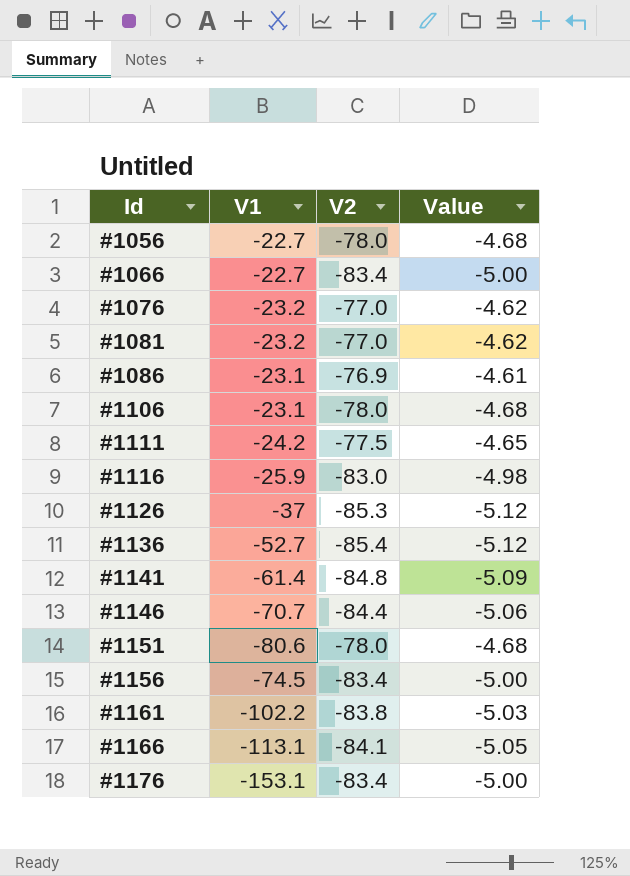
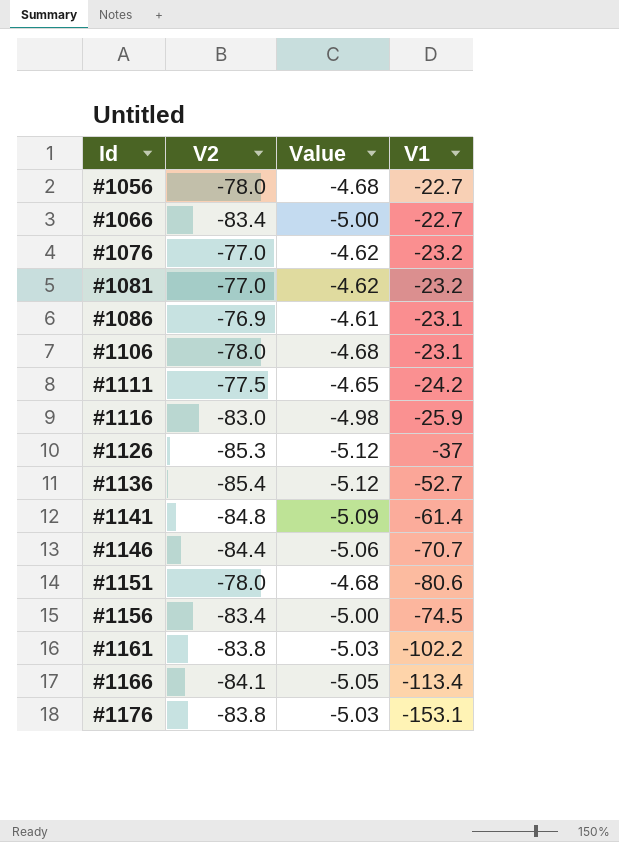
column V1 | position: 2 -> 4
#1166 | V1: -113.1 -> -113.4
#1176 | V2: -83.4 -> -83.8
#1176 | Value: -5.00 -> -5.03

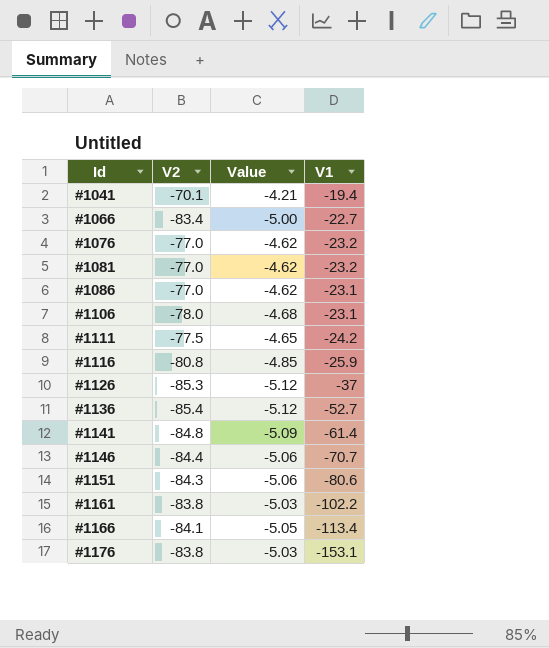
row #1056: -78.0 | -4.68 | -22.7 -> none
row #1156: -83.4 | -5.00 | -74.5 -> none
row #1041: none -> -70.1 | -4.21 | -19.4
#1086 | V2: -76.9 -> -77.0
#1086 | Value: -4.61 -> -4.62
#1116 | V2: -83.0 -> -80.8
#1116 | Value: -4.98 -> -4.85
#1151 | V2: -78.0 -> -84.3
#1151 | Value: -4.68 -> -5.06

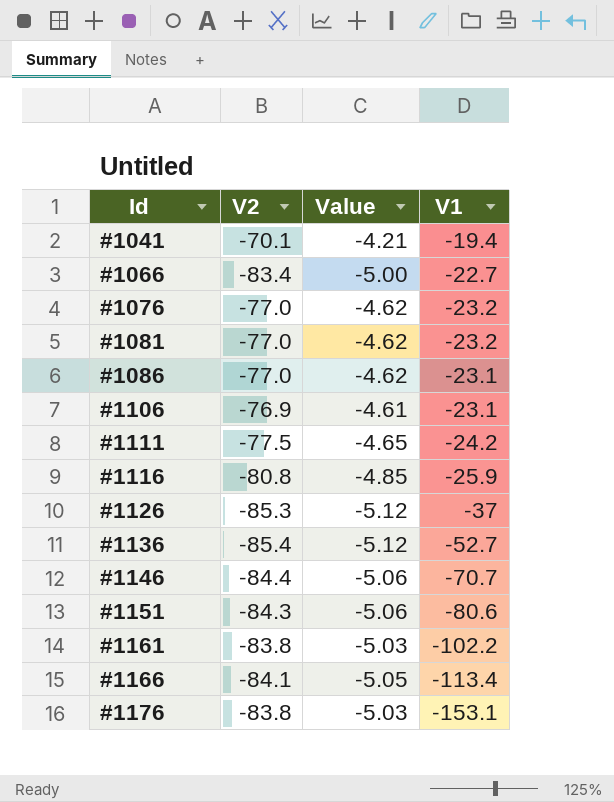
row #1141: -84.8 | -5.09 | -61.4 -> none
#1106 | V2: -78.0 -> -76.9
#1106 | Value: -4.68 -> -4.61

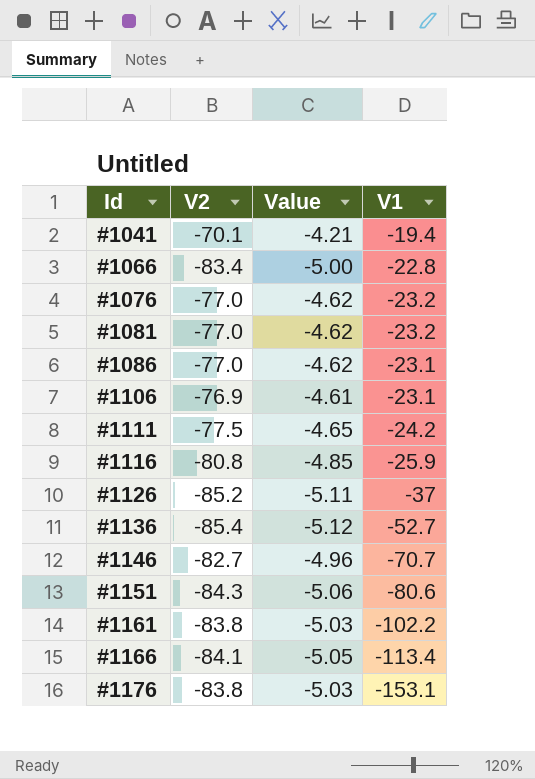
#1066 | V1: -22.7 -> -22.8
#1126 | V2: -85.3 -> -85.2
#1126 | Value: -5.12 -> -5.11
#1146 | V2: -84.4 -> -82.7
#1146 | Value: -5.06 -> -4.96

